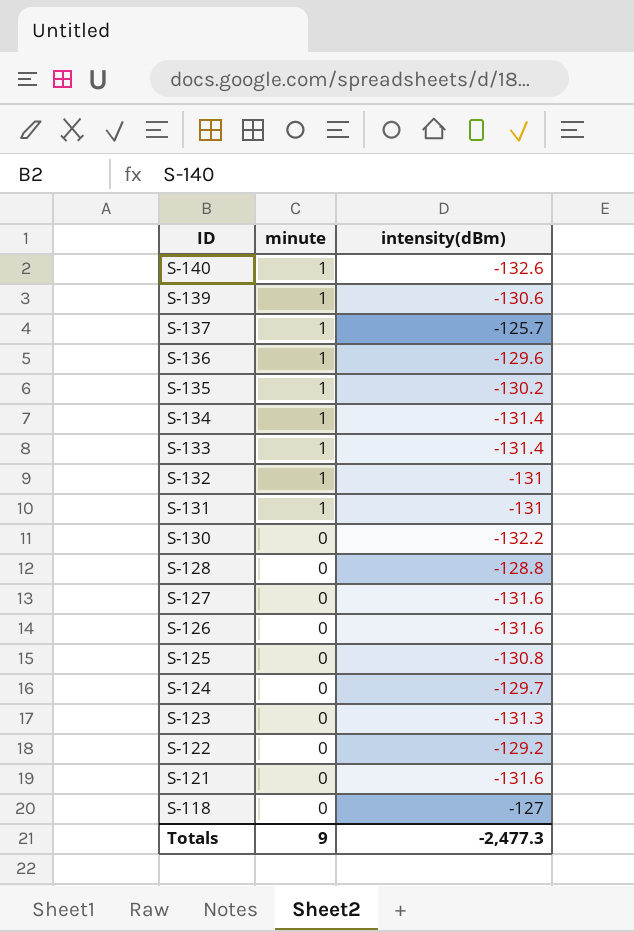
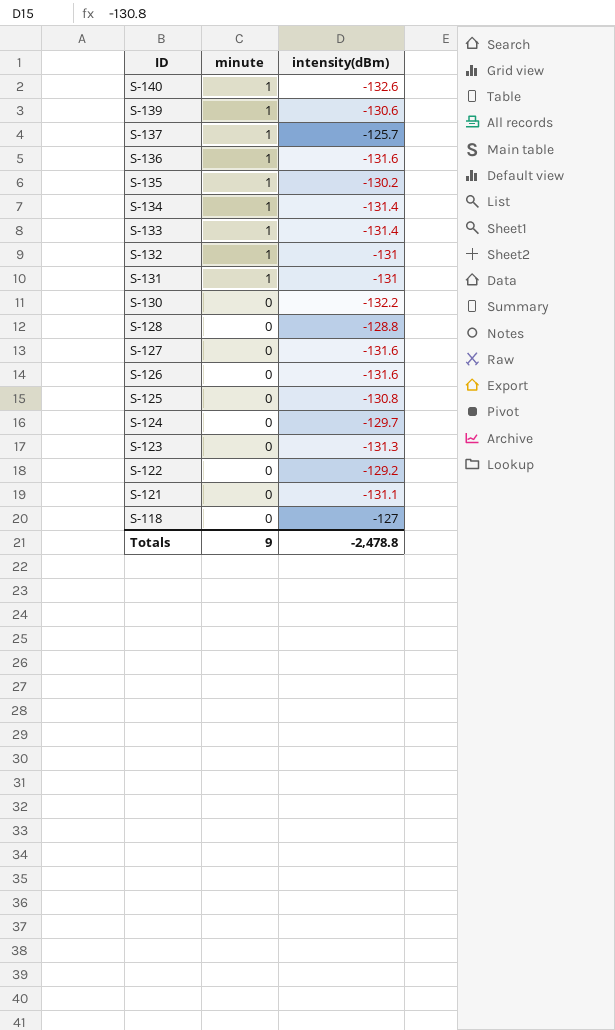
S-136 | intensity(dBm): -129.6 -> -131.6
S-121 | intensity(dBm): -131.6 -> -131.1
Totals | intensity(dBm): -2,477.3 -> -2,478.8

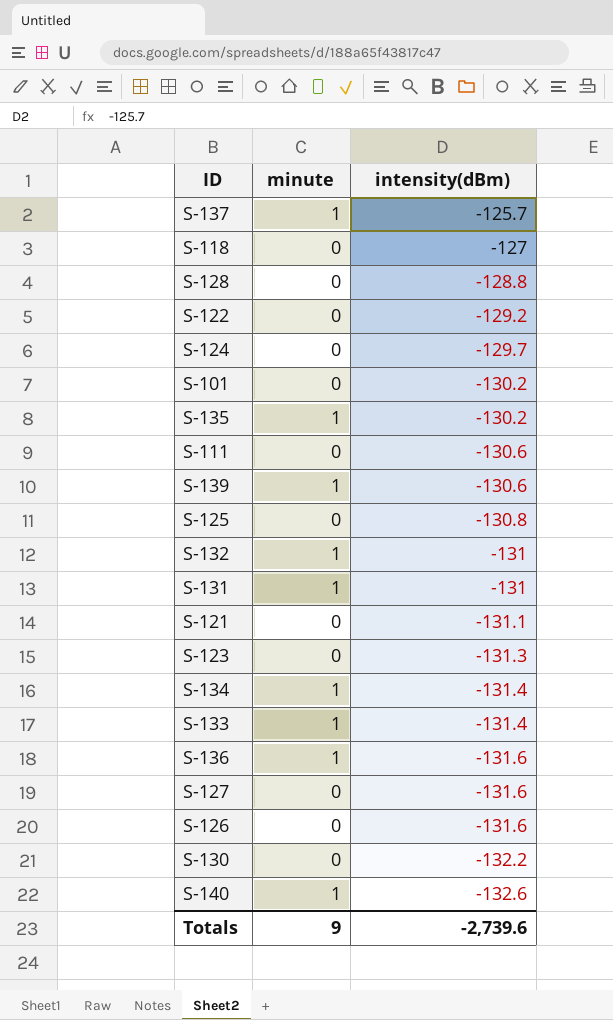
row order: ID descending -> intensity(dBm) descending
row S-101: none -> 0 | -130.2
row S-111: none -> 0 | -130.6
Totals | intensity(dBm): -2,478.8 -> -2,739.6

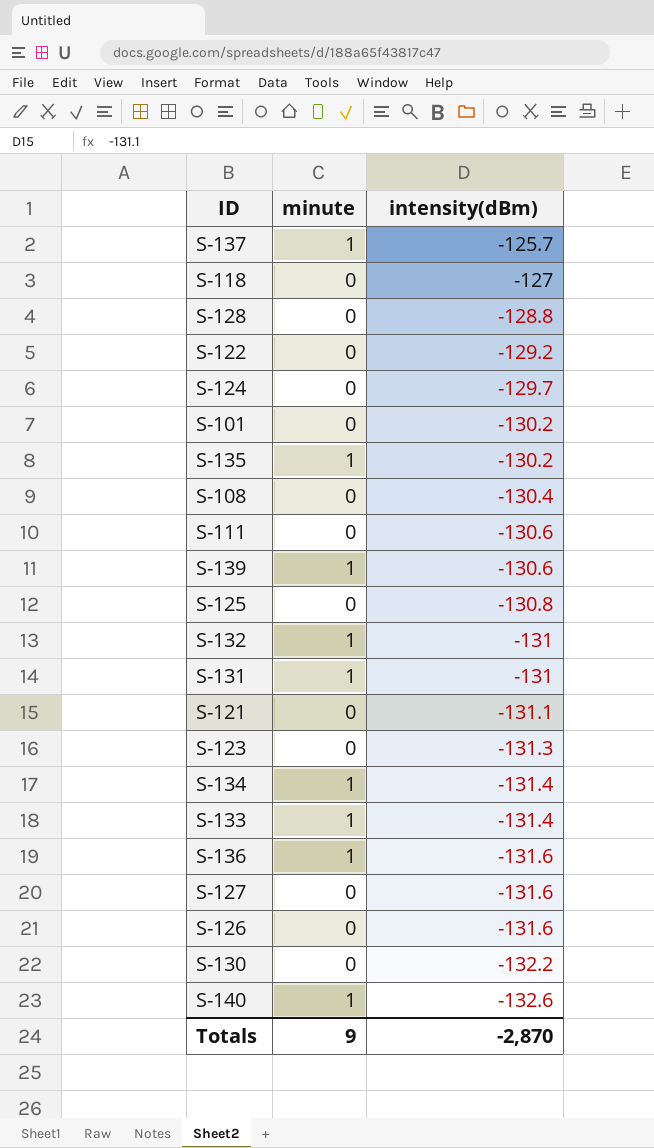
row S-108: none -> 0 | -130.4
Totals | intensity(dBm): -2,739.6 -> -2,870

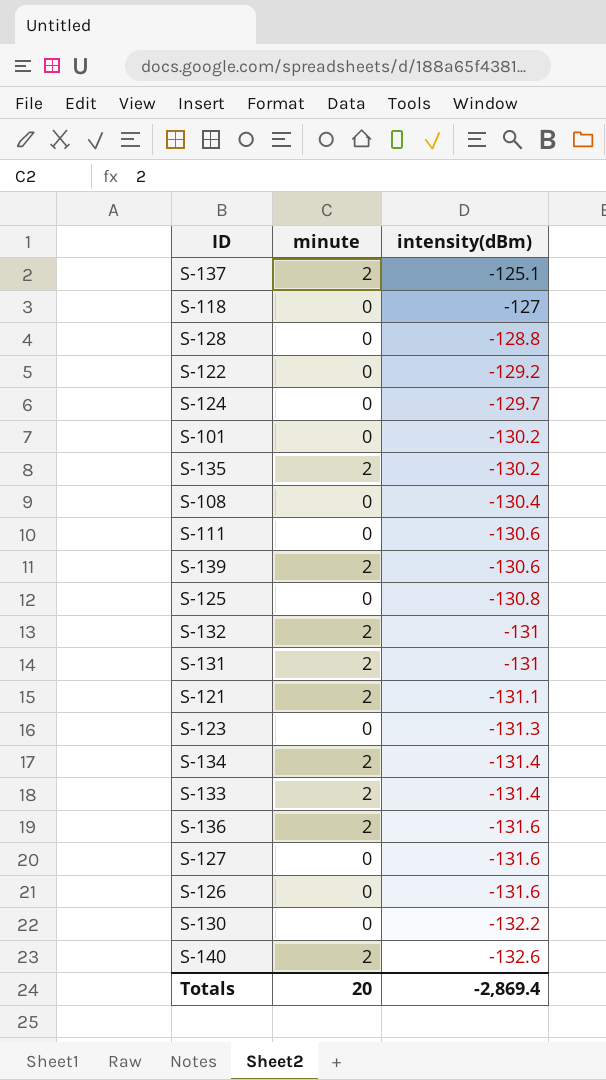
S-137 | minute: 1 -> 2
S-137 | intensity(dBm): -125.7 -> -125.1
S-135 | minute: 1 -> 2
S-139 | minute: 1 -> 2
S-132 | minute: 1 -> 2
S-131 | minute: 1 -> 2
S-121 | minute: 0 -> 2
S-134 | minute: 1 -> 2
S-133 | minute: 1 -> 2
S-136 | minute: 1 -> 2
S-140 | minute: 1 -> 2
Totals | minute: 9 -> 20
Totals | intensity(dBm): -2,870 -> -2,869.4

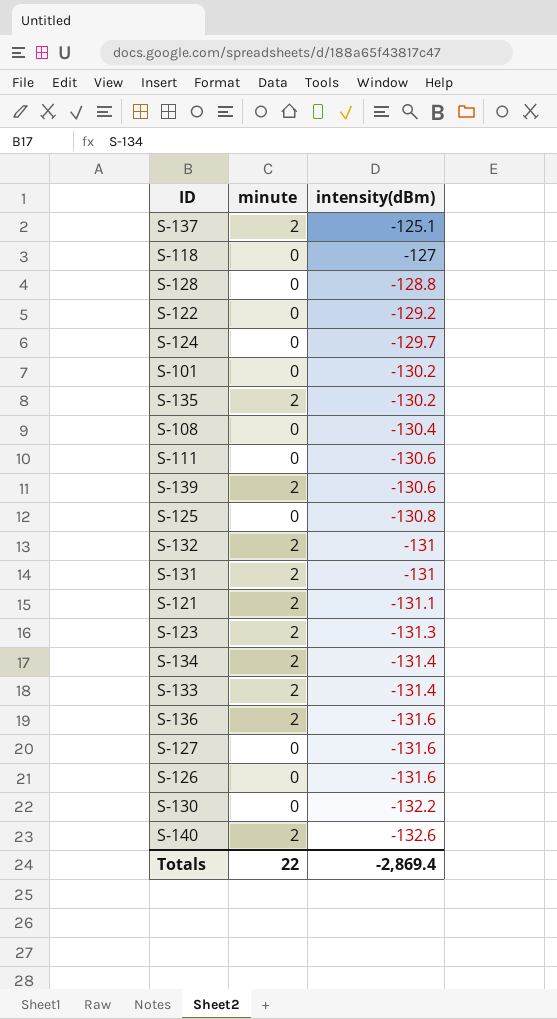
S-123 | minute: 0 -> 2
Totals | minute: 20 -> 22

